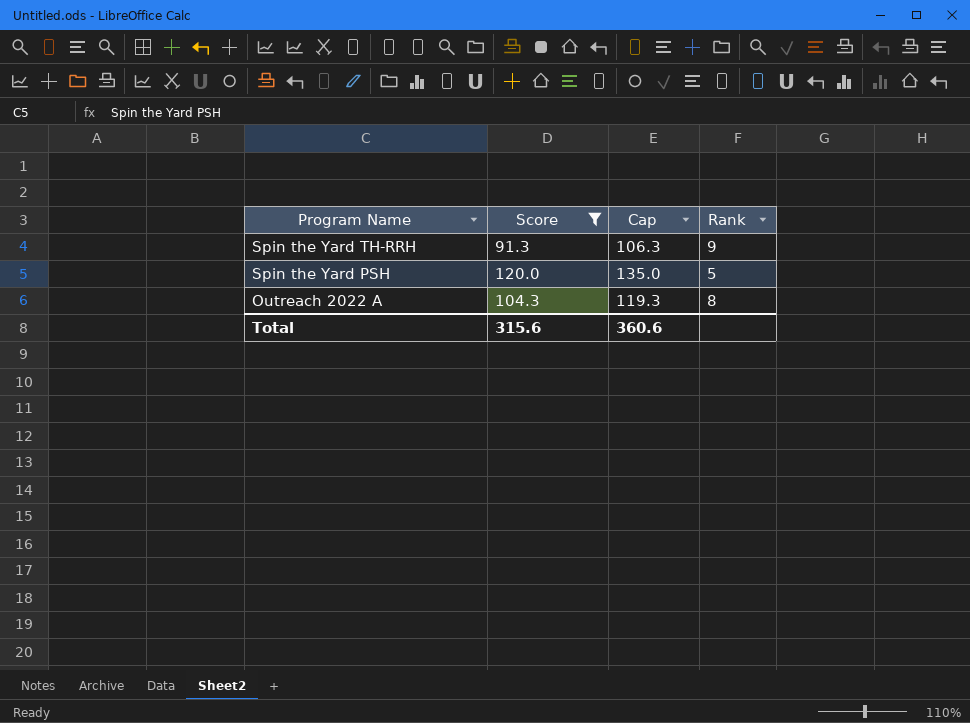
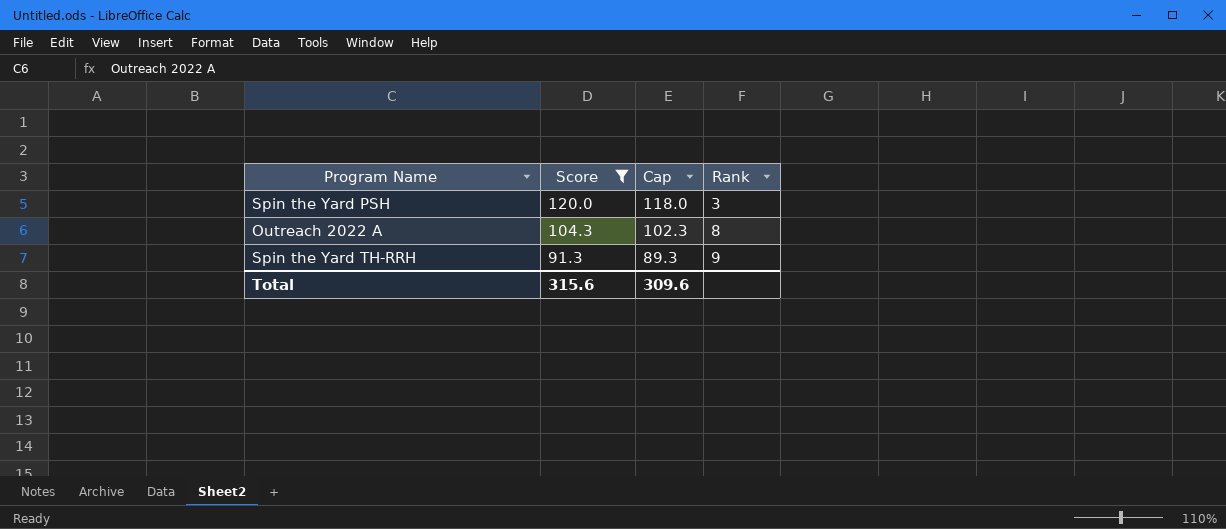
row order: Program Name descending -> Score descending
column Cap | formula: [Score] + 15 -> [Score] - 2
Spin the Yard PSH | Rank: 5 -> 3
Total | Cap: 360.6 -> 309.6

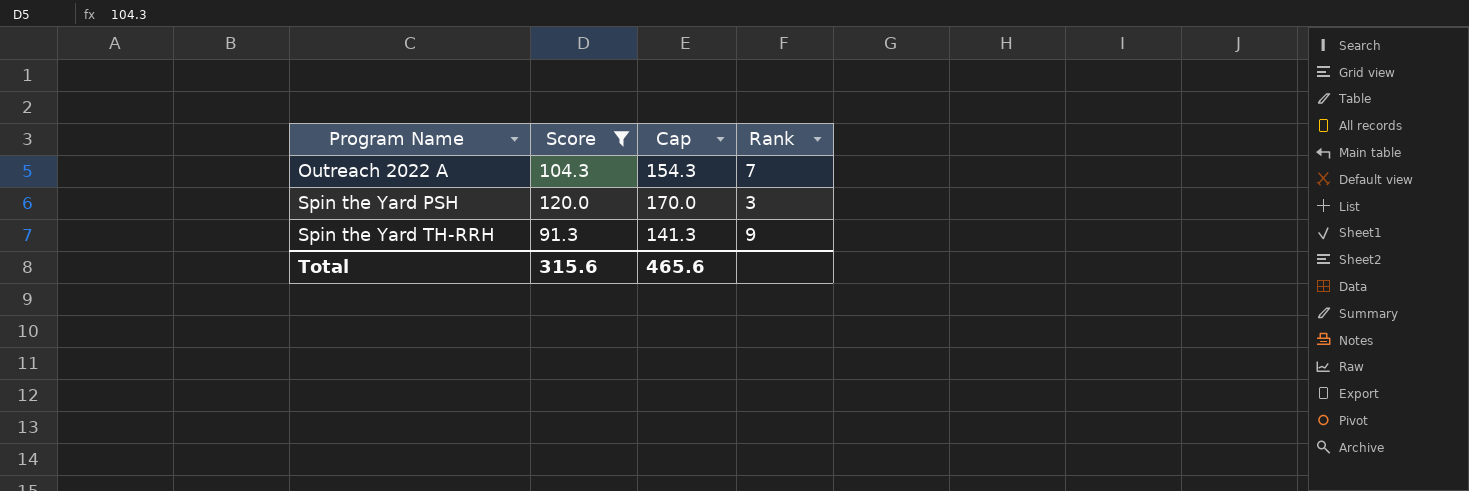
row order: Score descending -> Program Name ascending
column Cap | formula: [Score] - 2 -> [Score] + 50
Outreach 2022 A | Rank: 8 -> 7
Total | Cap: 309.6 -> 465.6

